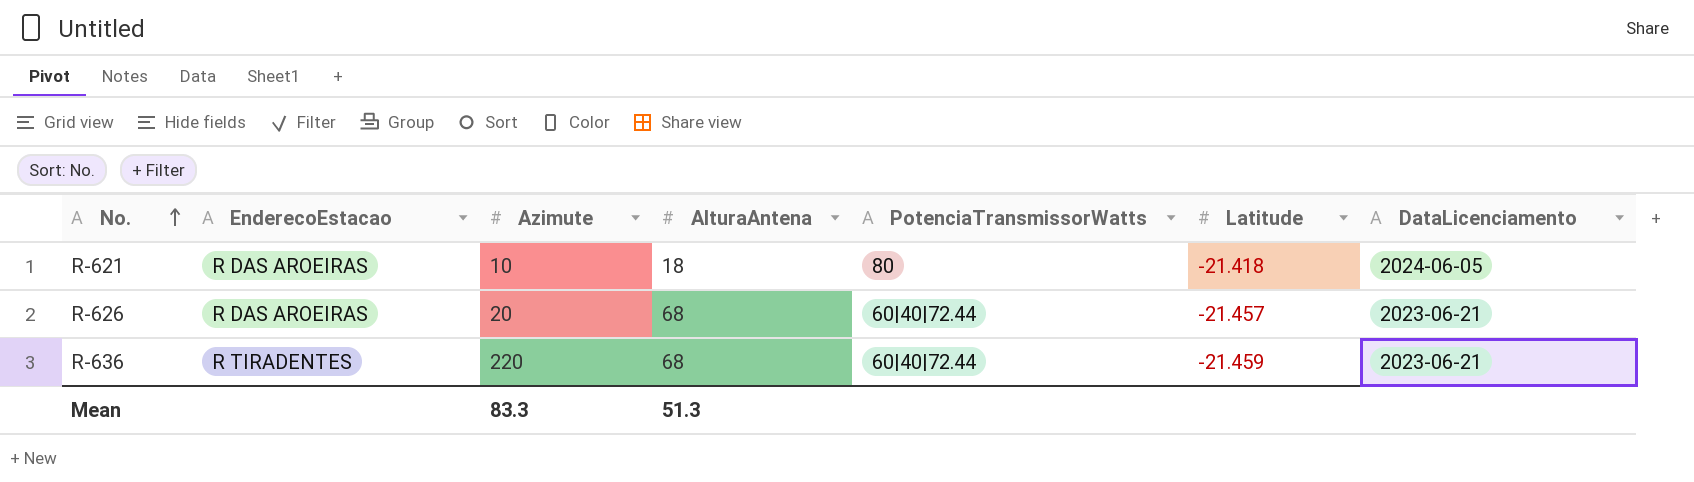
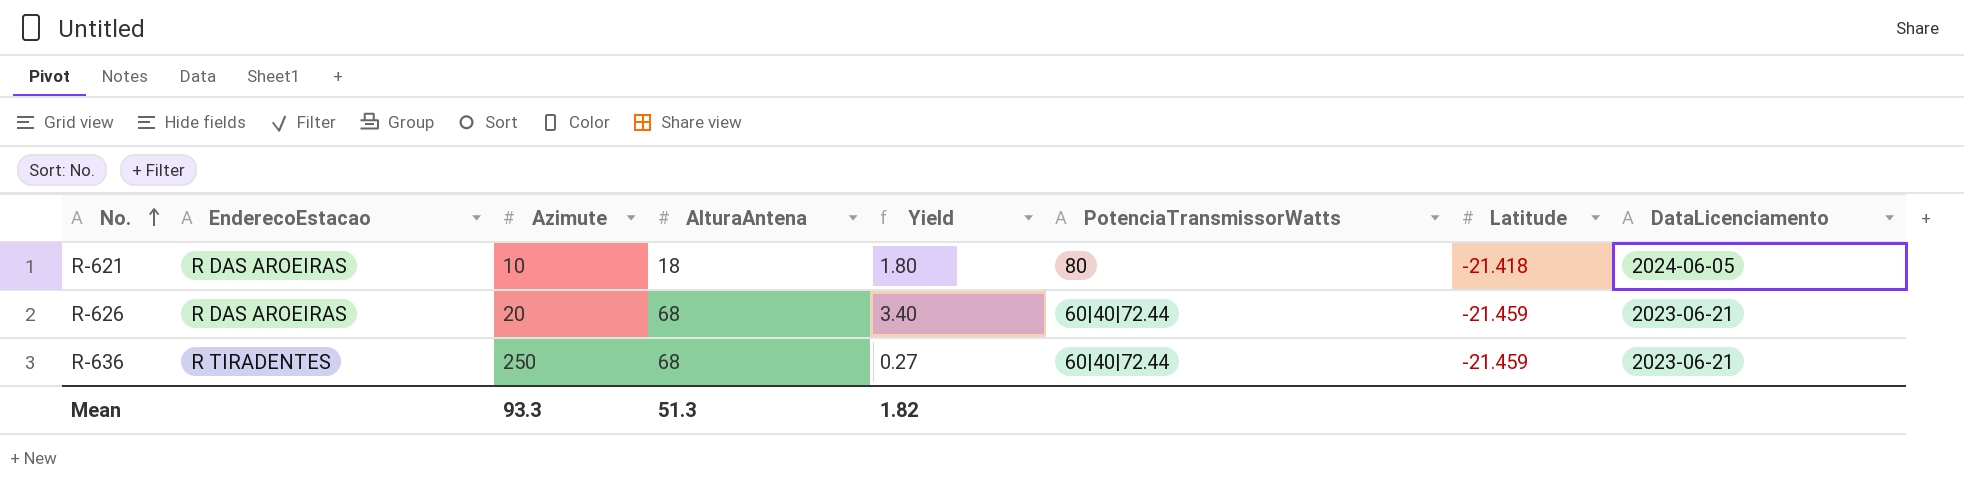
column Yield | formula: none -> [AlturaAntena] / [Azimute]
R-626 | Latitude: -21.457 -> -21.459
R-636 | Azimute: 220 -> 250
Mean | Azimute: 83.3 -> 93.3

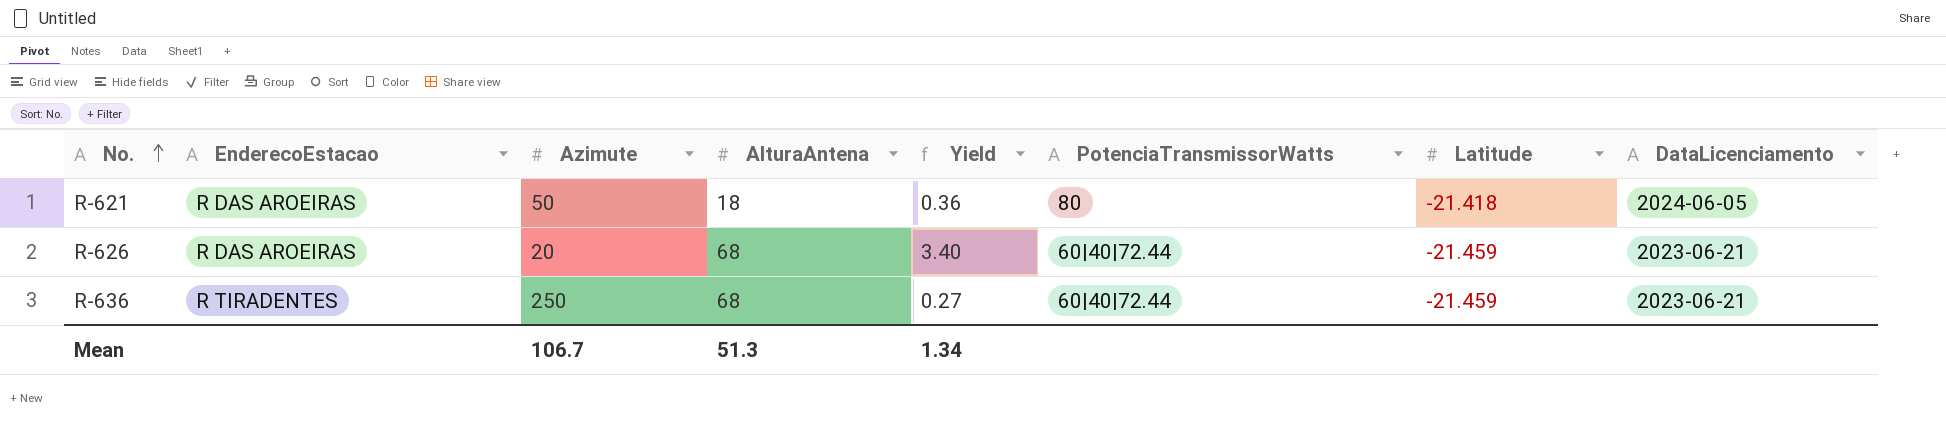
R-621 | Azimute: 10 -> 50
R-621 | Yield: 1.80 -> 0.36
Mean | Azimute: 93.3 -> 106.7
Mean | Yield: 1.82 -> 1.34

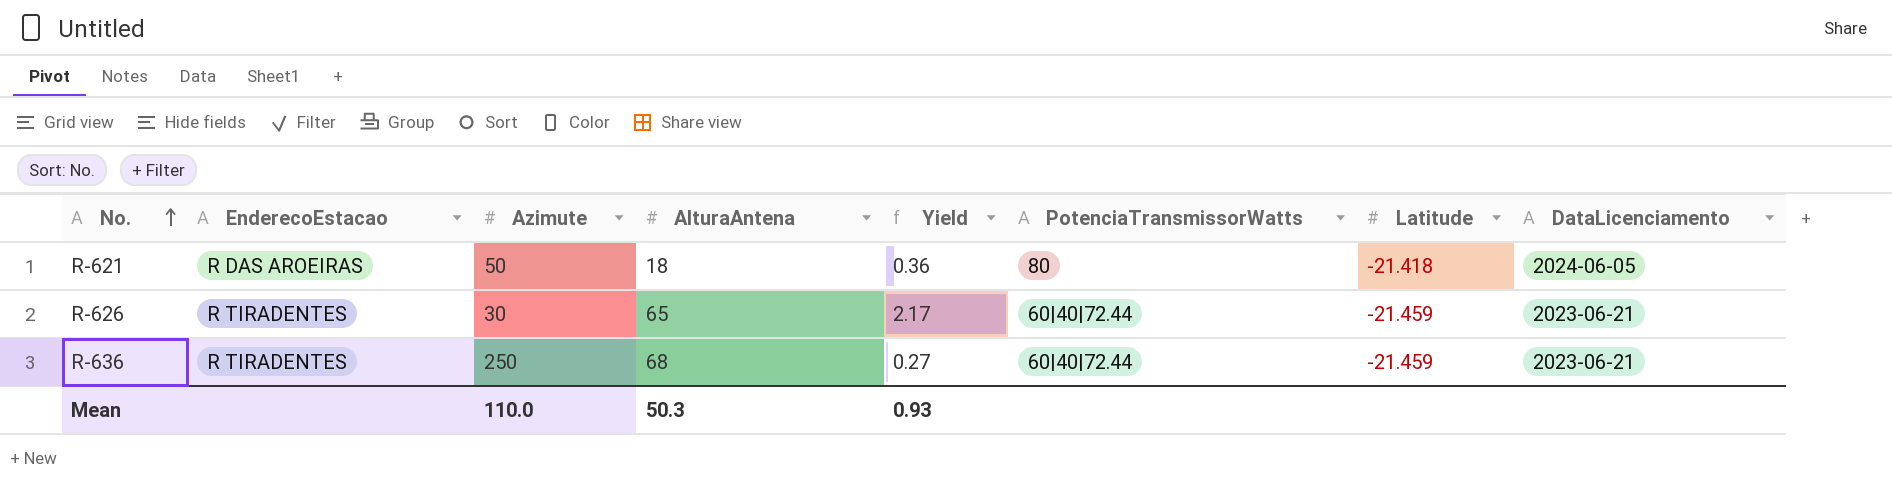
R-626 | EnderecoEstacao: R DAS AROEIRAS -> R TIRADENTES
R-626 | Azimute: 20 -> 30
R-626 | AlturaAntena: 68 -> 65
R-626 | Yield: 3.40 -> 2.17
Mean | Azimute: 106.7 -> 110.0
Mean | AlturaAntena: 51.3 -> 50.3
Mean | Yield: 1.34 -> 0.93

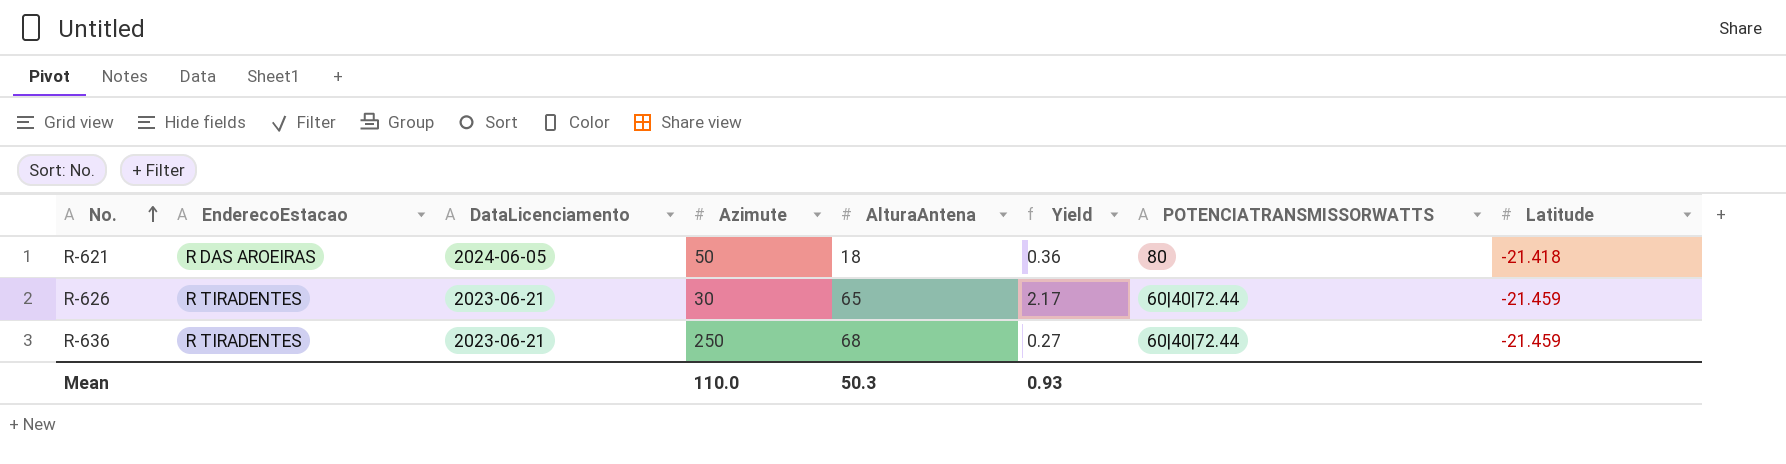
column DataLicenciamento | position: 8 -> 3
column name: PotenciaTransmissorWatts -> POTENCIATRANSMISSORWATTS

